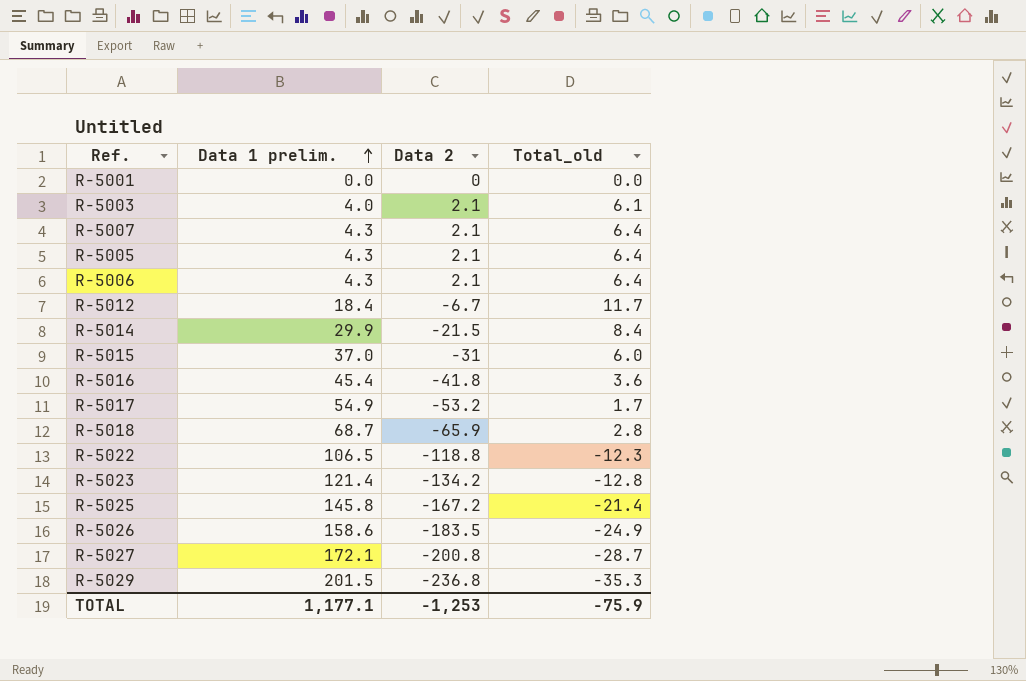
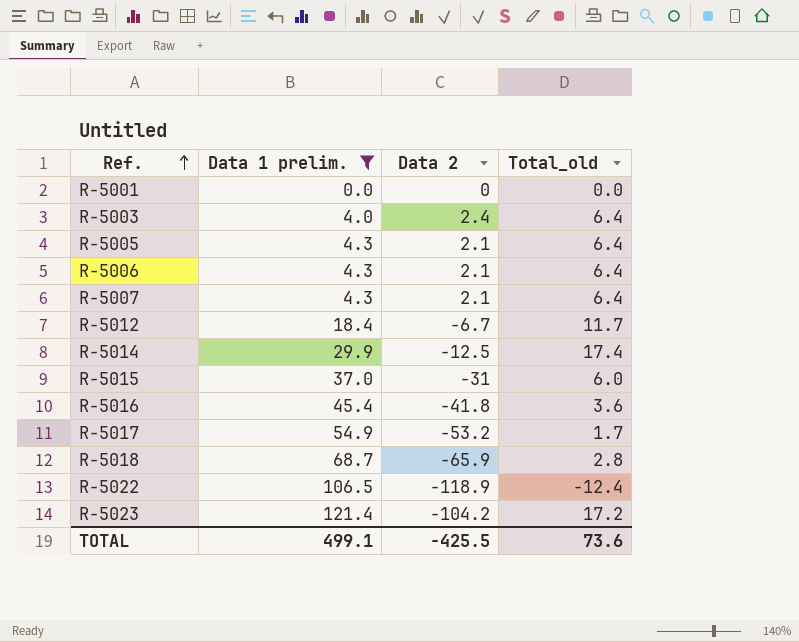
filter: none -> Data 1 prelim. <= 121.4
row order: Data 1 prelim. ascending -> Ref. ascending
R-5003 | Data 2: 2.1 -> 2.4
R-5003 | Total_old: 6.1 -> 6.4
R-5014 | Data 2: -21.5 -> -12.5
R-5014 | Total_old: 8.4 -> 17.4
R-5022 | Data 2: -118.8 -> -118.9
R-5022 | Total_old: -12.3 -> -12.4
R-5023 | Data 2: -134.2 -> -104.2
R-5023 | Total_old: -12.8 -> 17.2
TOTAL | Data 1 prelim.: 1,177.1 -> 499.1
TOTAL | Data 2: -1,253 -> -425.5
TOTAL | Total_old: -75.9 -> 73.6

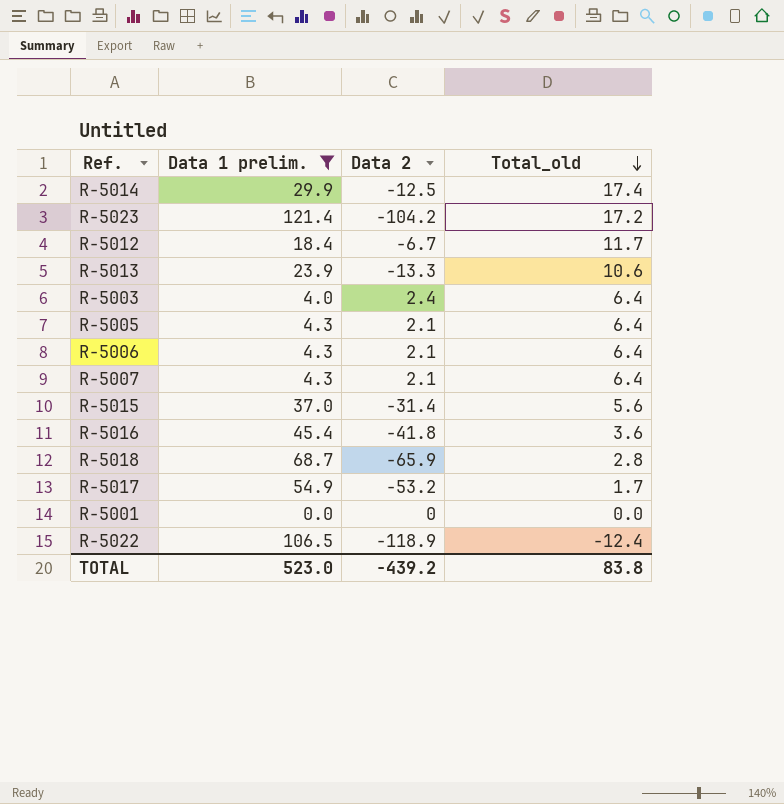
row order: Ref. ascending -> Total_old descending
row R-5013: none -> 23.9 | -13.3 | 10.6
R-5015 | Data 2: -31 -> -31.4
R-5015 | Total_old: 6.0 -> 5.6
TOTAL | Data 1 prelim.: 499.1 -> 523.0
TOTAL | Data 2: -425.5 -> -439.2
TOTAL | Total_old: 73.6 -> 83.8

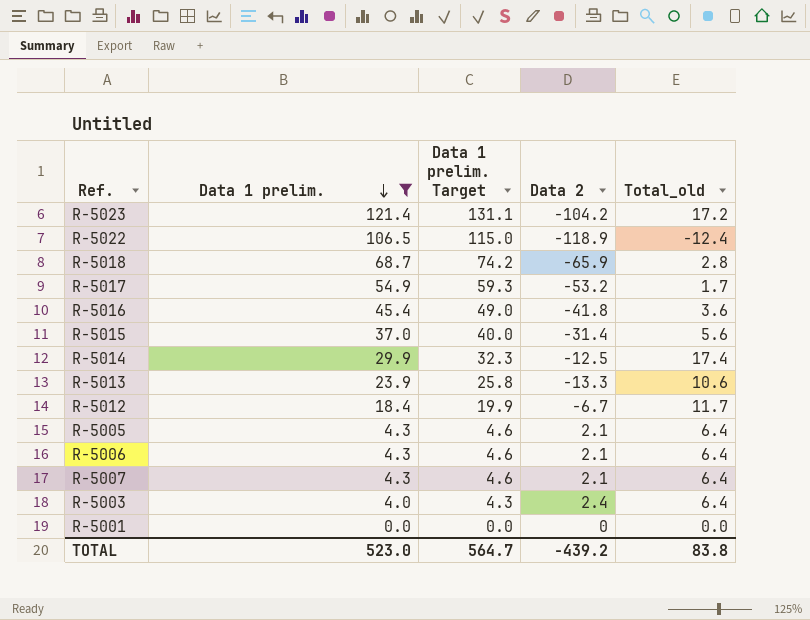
row order: Total_old descending -> Data 1 prelim. descending
column Data 1 prelim. Target | formula: none -> [Data 1 prelim.] * 1.08

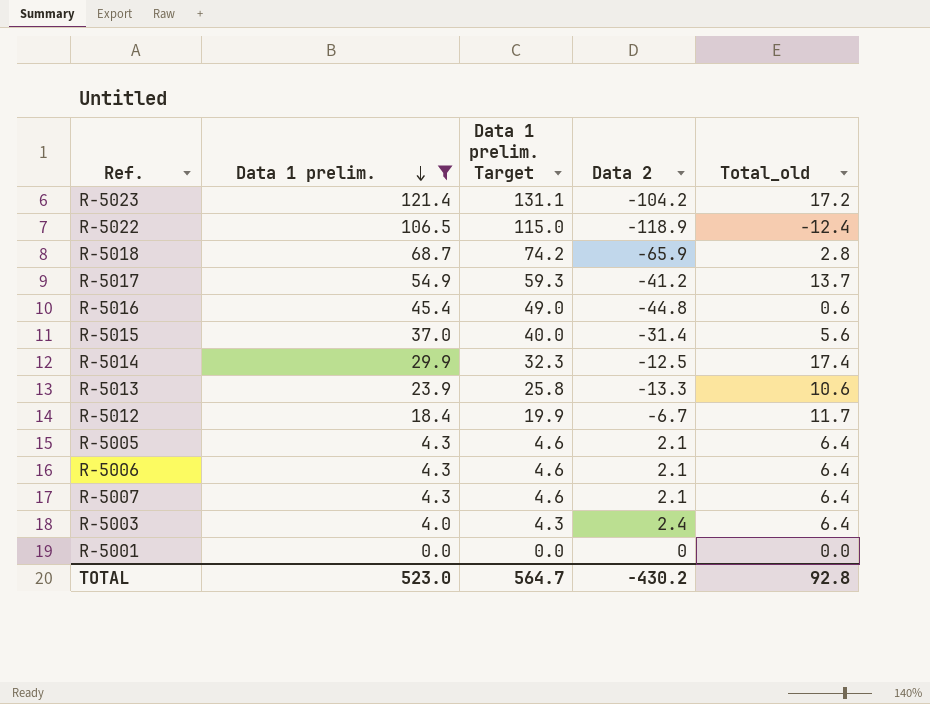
R-5017 | Data 2: -53.2 -> -41.2
R-5017 | Total_old: 1.7 -> 13.7
R-5016 | Data 2: -41.8 -> -44.8
R-5016 | Total_old: 3.6 -> 0.6
TOTAL | Data 2: -439.2 -> -430.2
TOTAL | Total_old: 83.8 -> 92.8

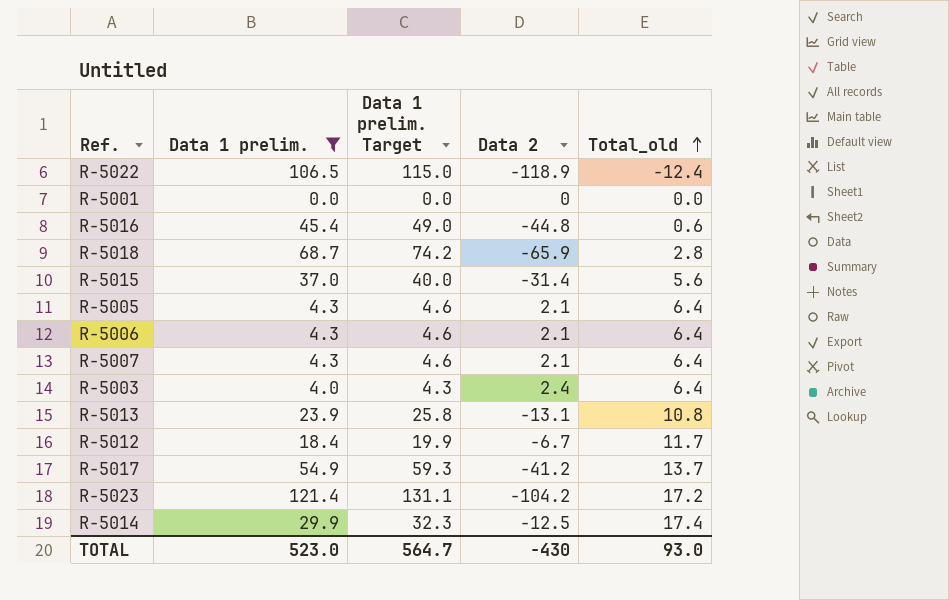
row order: Data 1 prelim. descending -> Total_old ascending
R-5013 | Data 2: -13.3 -> -13.1
R-5013 | Total_old: 10.6 -> 10.8
TOTAL | Data 2: -430.2 -> -430
TOTAL | Total_old: 92.8 -> 93.0

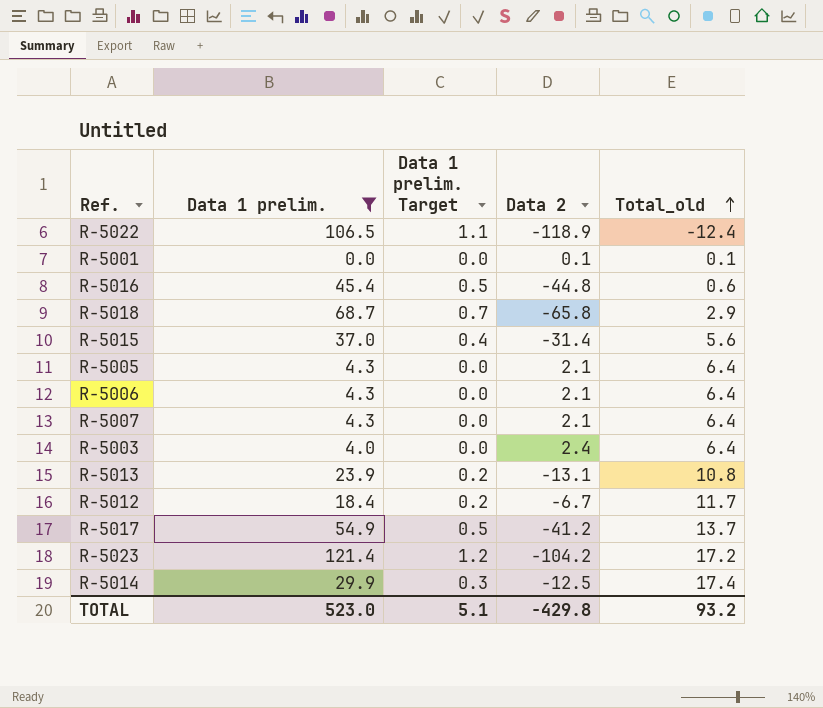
column Data 1 prelim. Target | formula: [Data 1 prelim.] * 1.08 -> [Data 1 prelim.] * 0.01
R-5001 | Data 2: 0 -> 0.1
R-5001 | Total_old: 0.0 -> 0.1
R-5018 | Data 2: -65.9 -> -65.8
R-5018 | Total_old: 2.8 -> 2.9
TOTAL | Data 1 prelim. Target: 564.7 -> 5.1
TOTAL | Data 2: -430 -> -429.8
TOTAL | Total_old: 93.0 -> 93.2

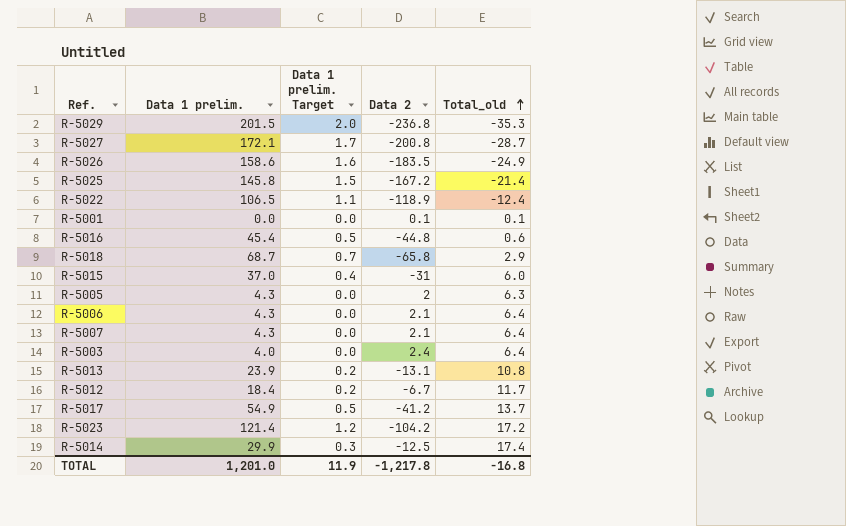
filter: Data 1 prelim. <= 121.4 -> none
R-5015 | Data 2: -31.4 -> -31
R-5015 | Total_old: 5.6 -> 6.0
R-5005 | Data 2: 2.1 -> 2
R-5005 | Total_old: 6.4 -> 6.3
TOTAL | Data 1 prelim.: 523.0 -> 1,201.0
TOTAL | Data 1 prelim. Target: 5.1 -> 11.9
TOTAL | Data 2: -429.8 -> -1,217.8
TOTAL | Total_old: 93.2 -> -16.8

